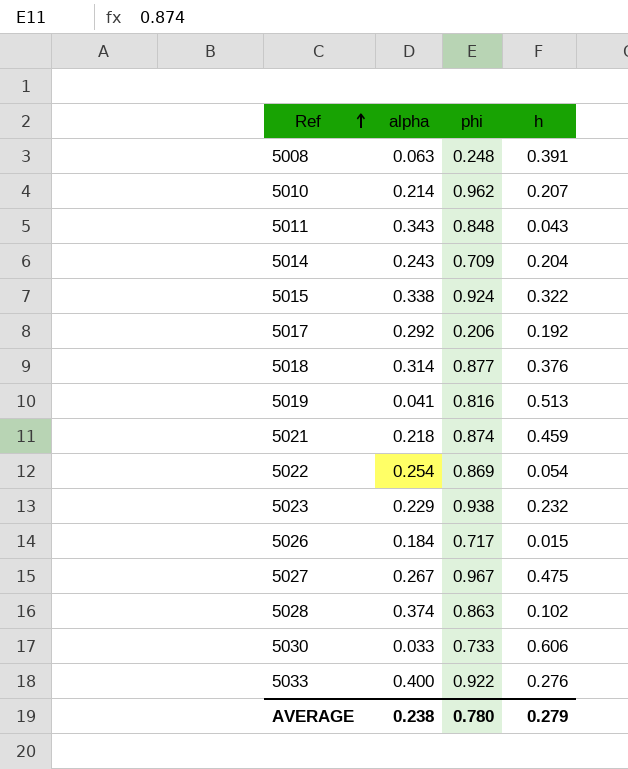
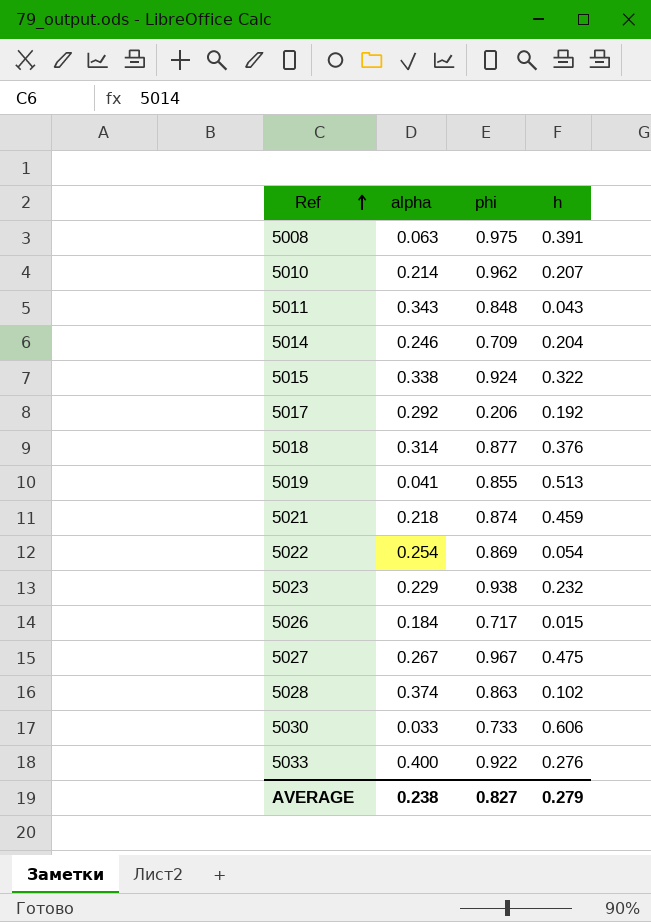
5008 | phi: 0.248 -> 0.975
5014 | alpha: 0.243 -> 0.246
5019 | phi: 0.816 -> 0.855
AVERAGE | phi: 0.780 -> 0.827

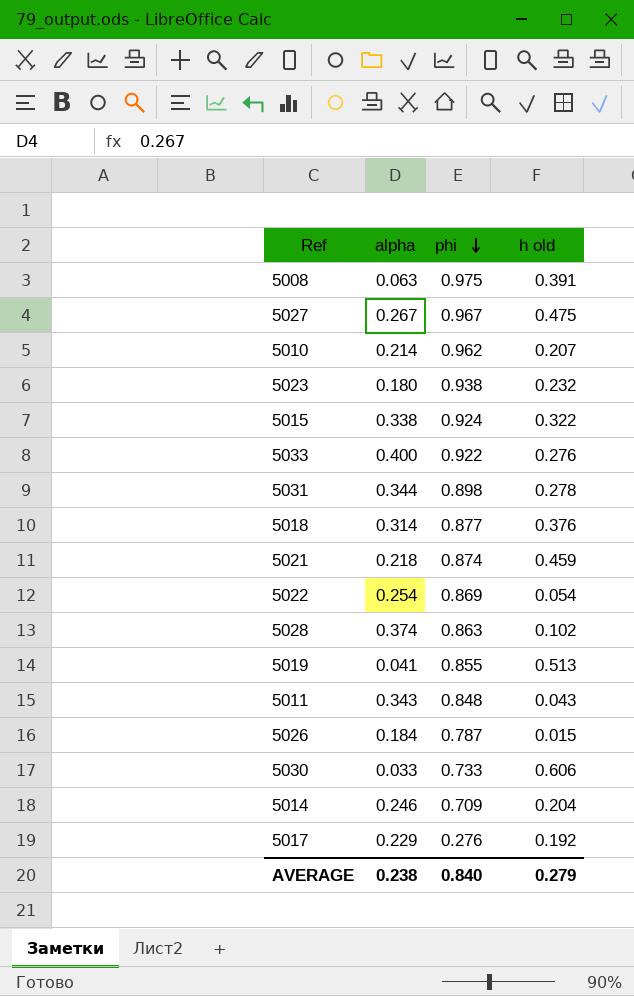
row order: Ref ascending -> phi descending
column name: h -> h old
5023 | alpha: 0.229 -> 0.180
row 5031: none -> 0.344 | 0.898 | 0.278
5026 | phi: 0.717 -> 0.787
5017 | alpha: 0.292 -> 0.229
5017 | phi: 0.206 -> 0.276
AVERAGE | phi: 0.827 -> 0.840

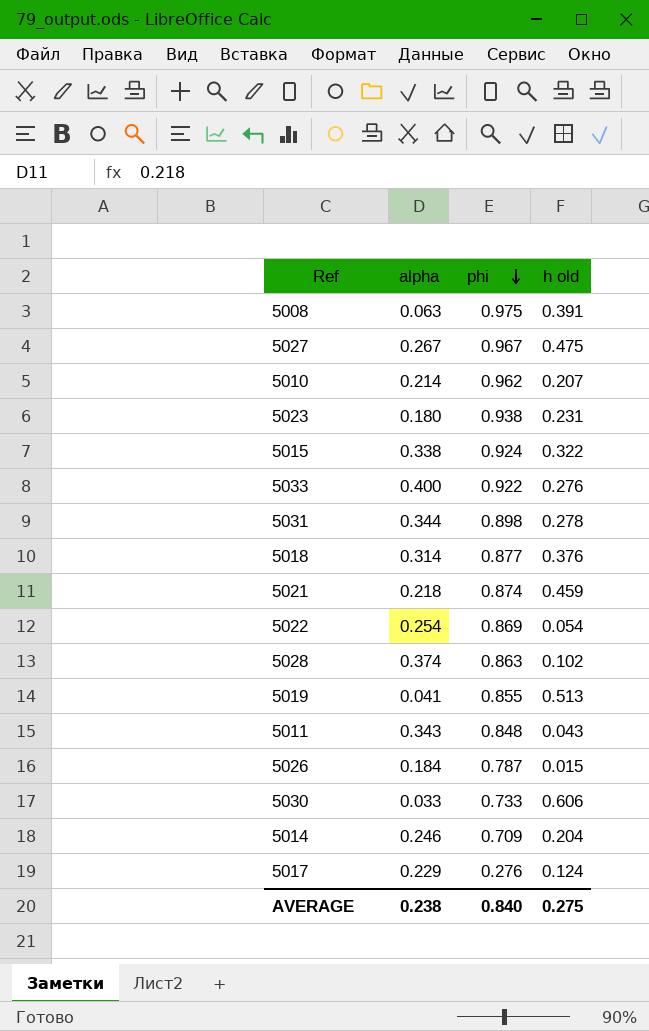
5023 | h old: 0.232 -> 0.231
5017 | h old: 0.192 -> 0.124
AVERAGE | h old: 0.279 -> 0.275

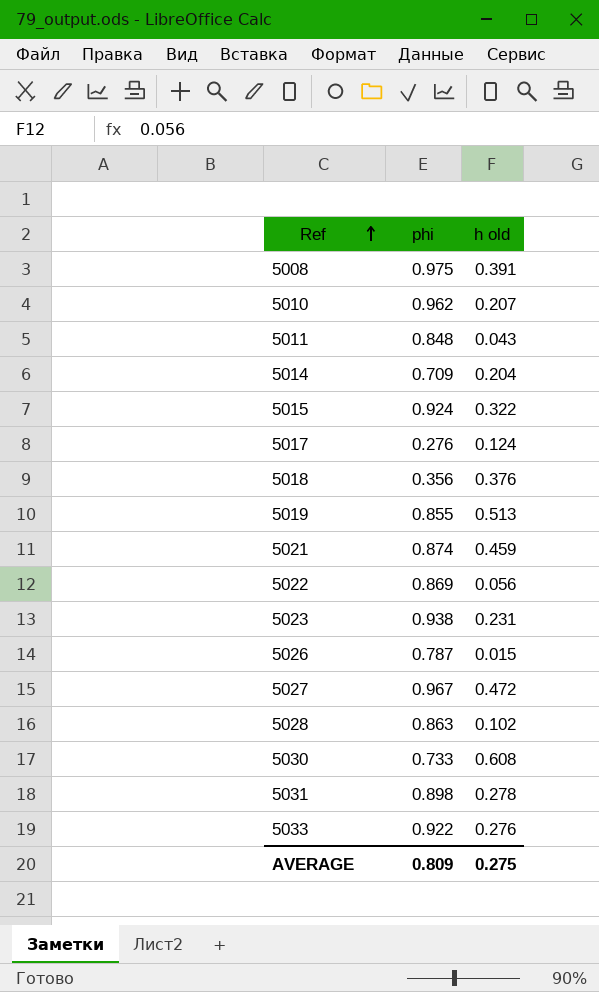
row order: phi descending -> Ref ascending
column alpha | position: 2 -> none
5018 | phi: 0.877 -> 0.356
5022 | h old: 0.054 -> 0.056
5027 | h old: 0.475 -> 0.472
5030 | h old: 0.606 -> 0.608
AVERAGE | phi: 0.840 -> 0.809

